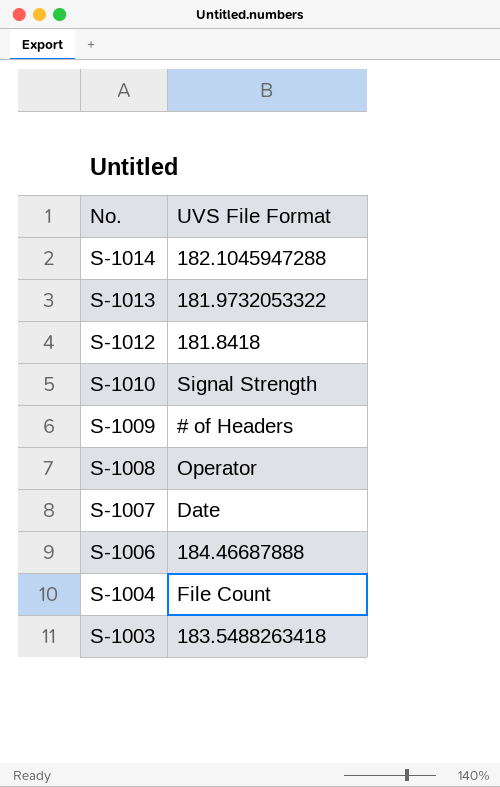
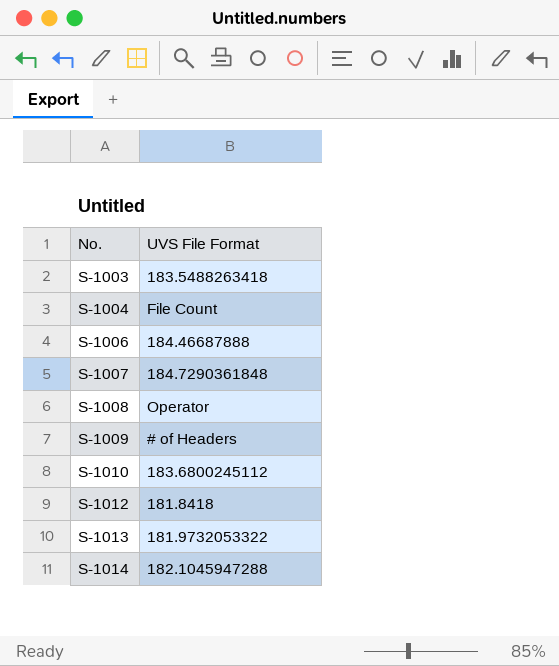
row order: No. descending -> No. ascending
S-1007 | UVS File Format: Date -> 184.7290361848
S-1010 | UVS File Format: Signal Strength -> 183.6800245112

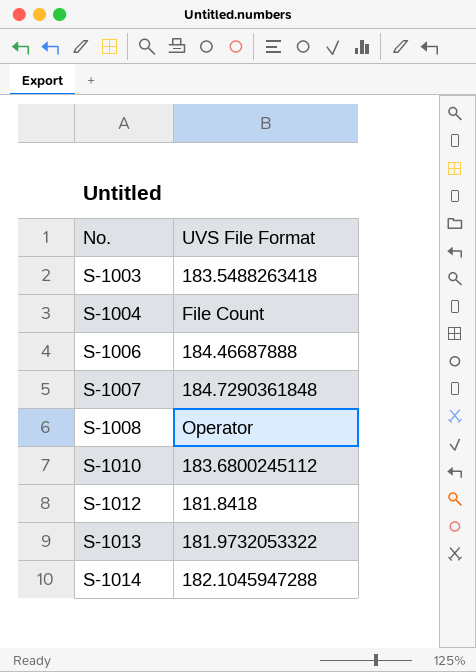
row S-1009: # of Headers -> none

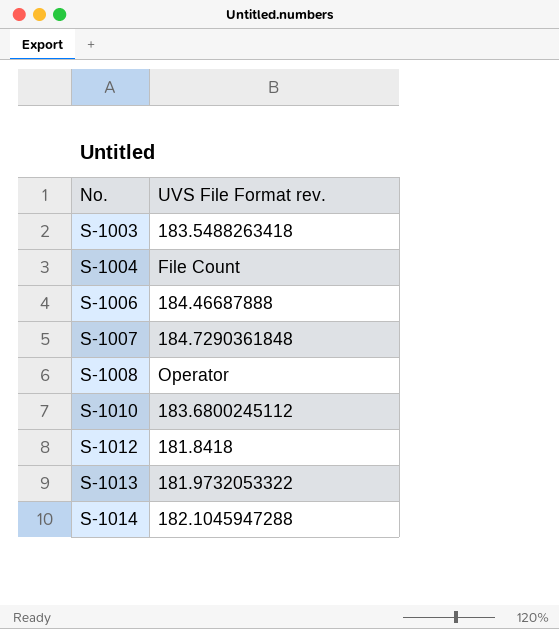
column name: UVS File Format -> UVS File Format rev.

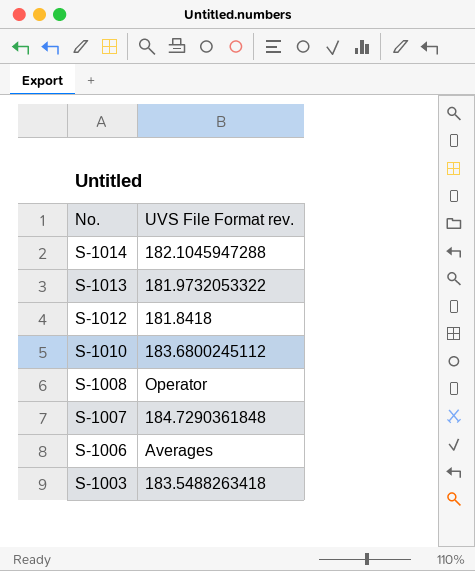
row order: No. ascending -> No. descending
row S-1004: File Count -> none
S-1006 | UVS File Format rev.: 184.46687888 -> Averages

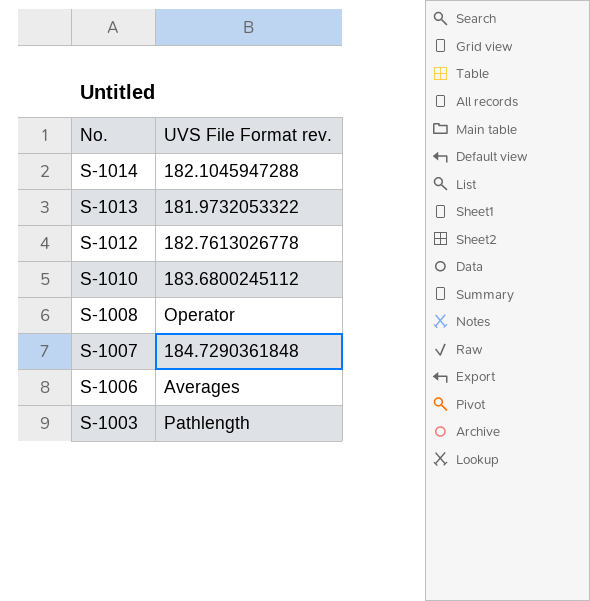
S-1012 | UVS File Format rev.: 181.8418 -> 182.7613026778
S-1003 | UVS File Format rev.: 183.5488263418 -> Pathlength

